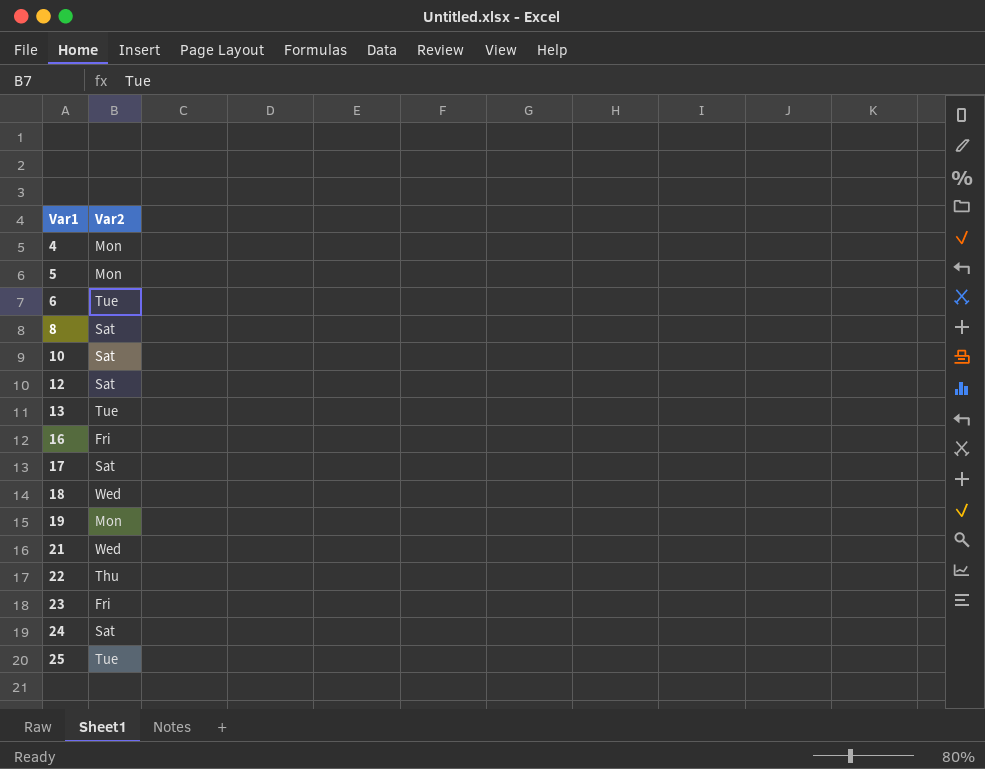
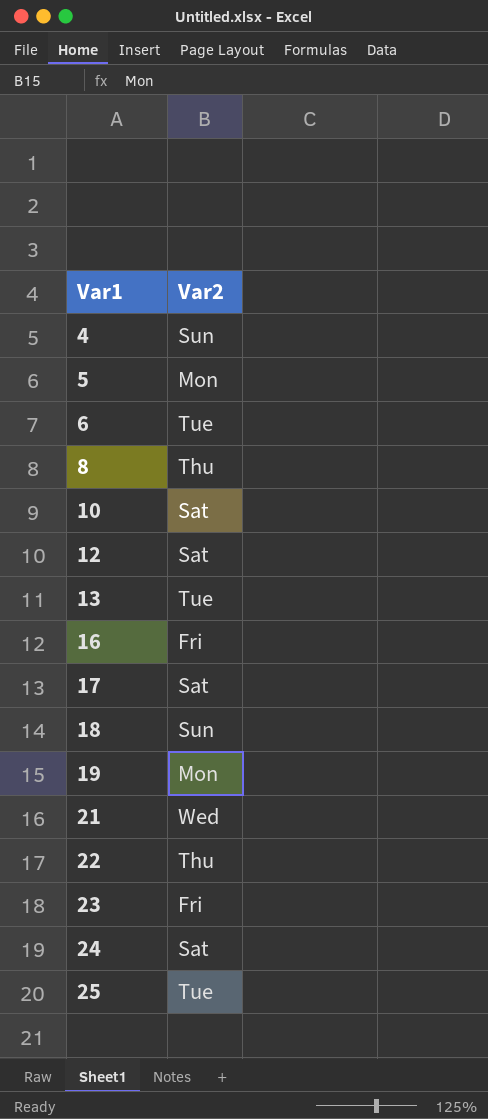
4 | Var2: Mon -> Sun
8 | Var2: Sat -> Thu
18 | Var2: Wed -> Sun

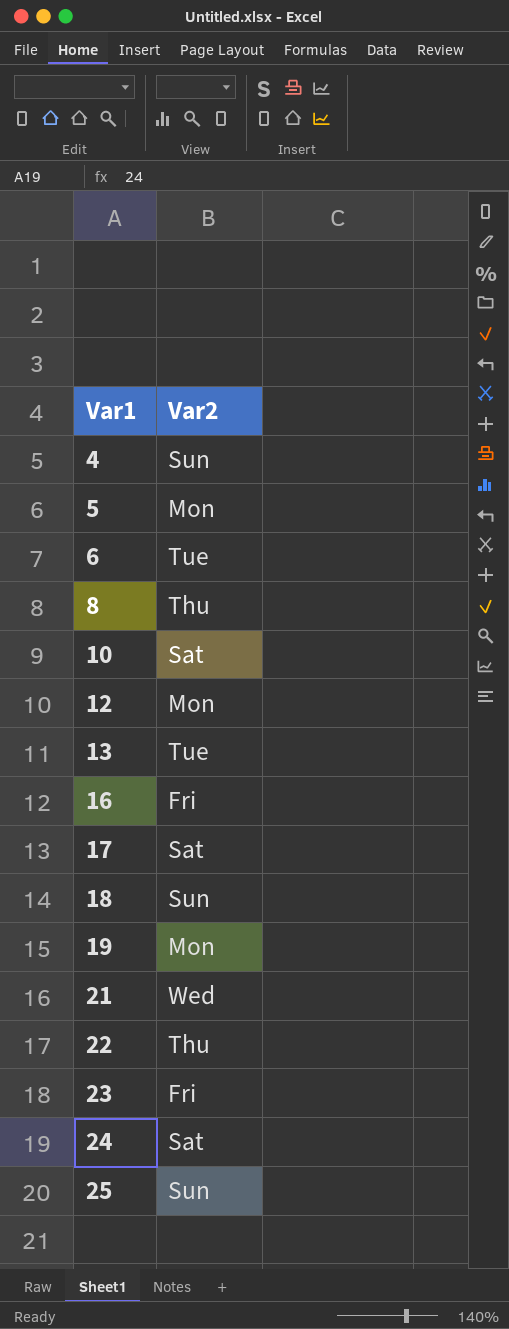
12 | Var2: Sat -> Mon
25 | Var2: Tue -> Sun

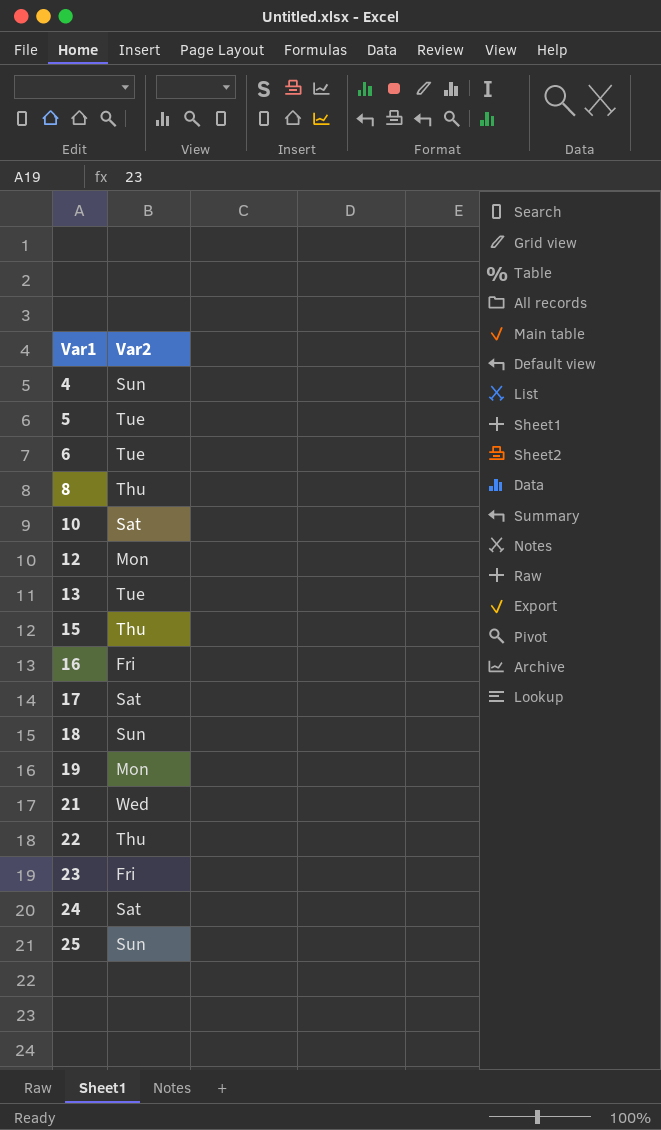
5 | Var2: Mon -> Tue
row 15: none -> Thu

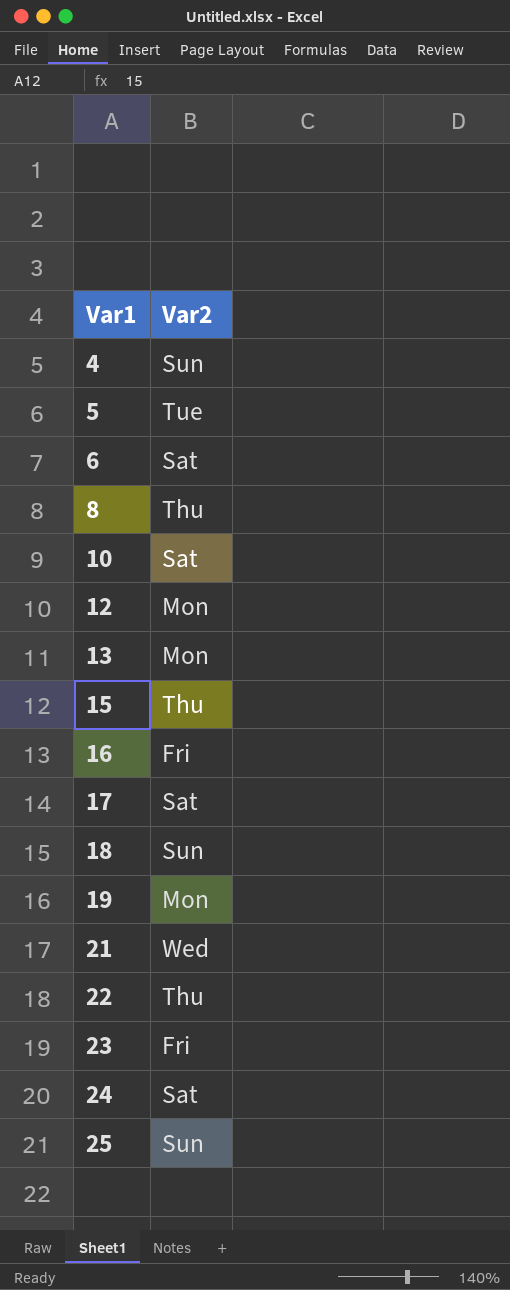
6 | Var2: Tue -> Sat
13 | Var2: Tue -> Mon

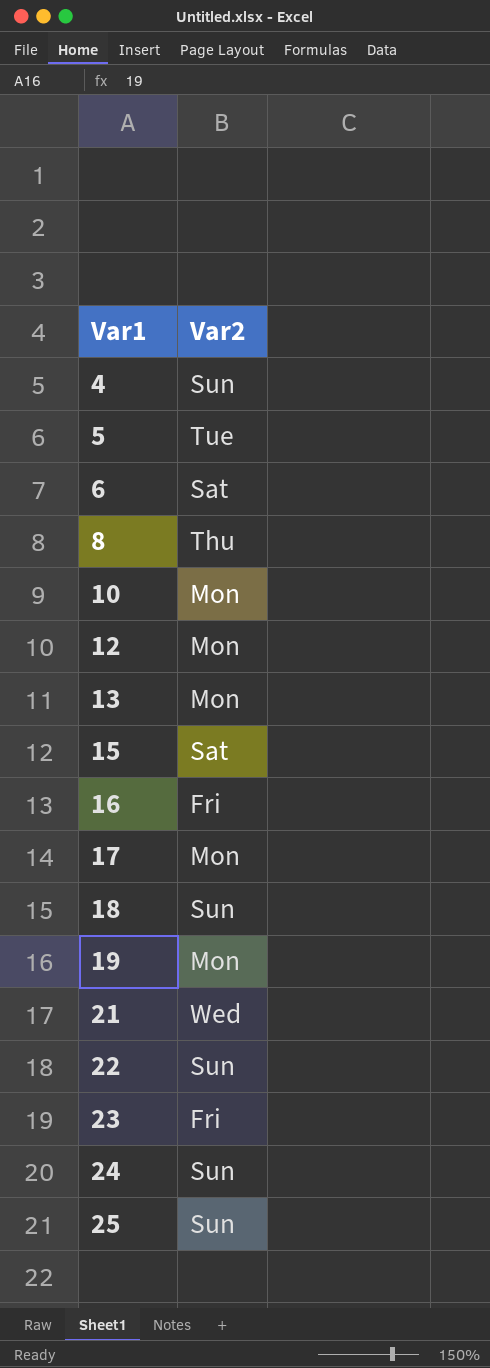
10 | Var2: Sat -> Mon
15 | Var2: Thu -> Sat
17 | Var2: Sat -> Mon
22 | Var2: Thu -> Sun
24 | Var2: Sat -> Sun

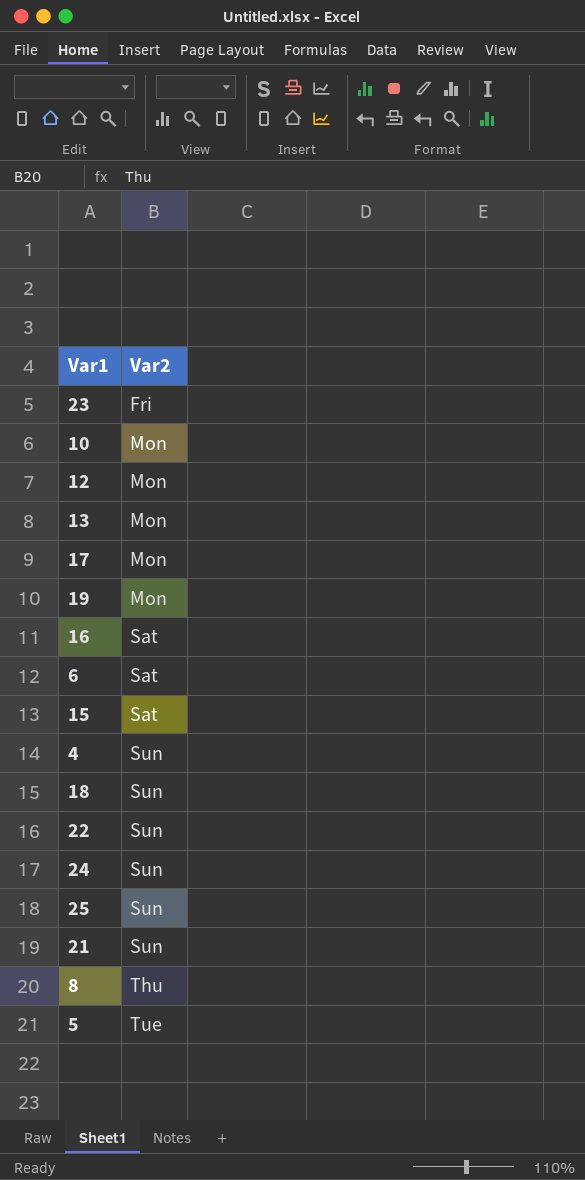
row order: Var1 ascending -> Var2 ascending
16 | Var2: Fri -> Sat
21 | Var2: Wed -> Sun

